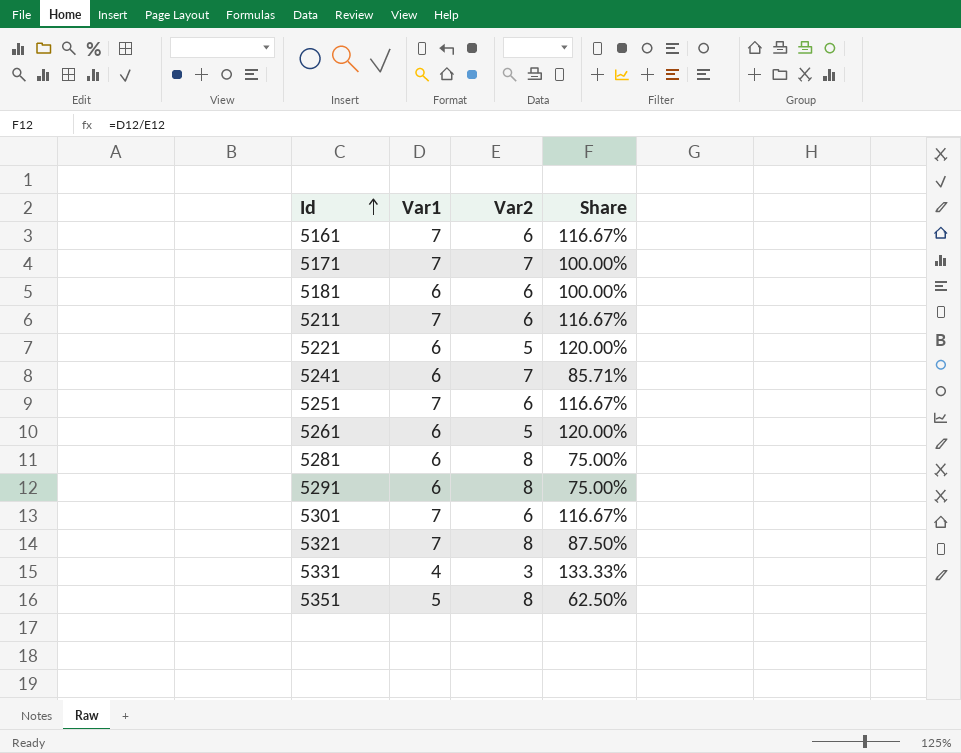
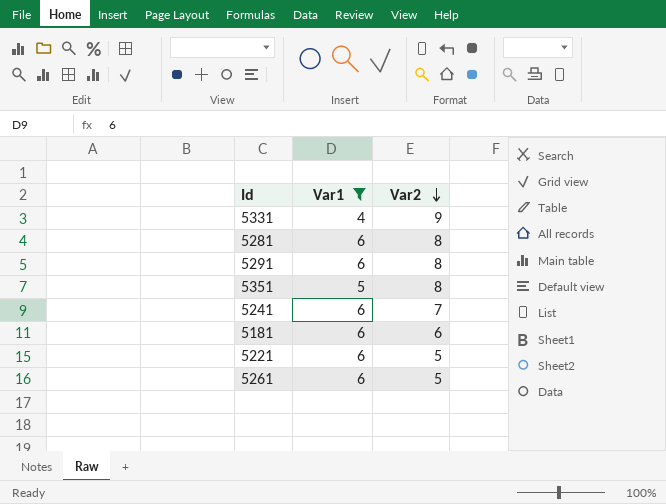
filter: none -> Var1 != 7
row order: Id ascending -> Var2 descending
column Share | formula: [Var1] / [Var2] -> none
5331 | Var2: 3 -> 9

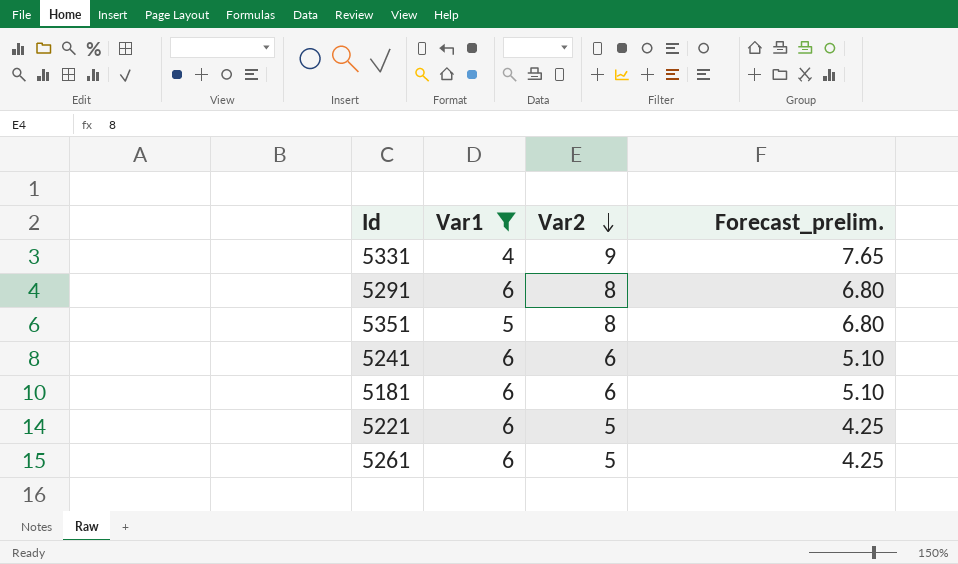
column Forecast_prelim. | formula: none -> [Var2] * 0.85
row 5281: 6 | 8 -> none
5241 | Var2: 7 -> 6

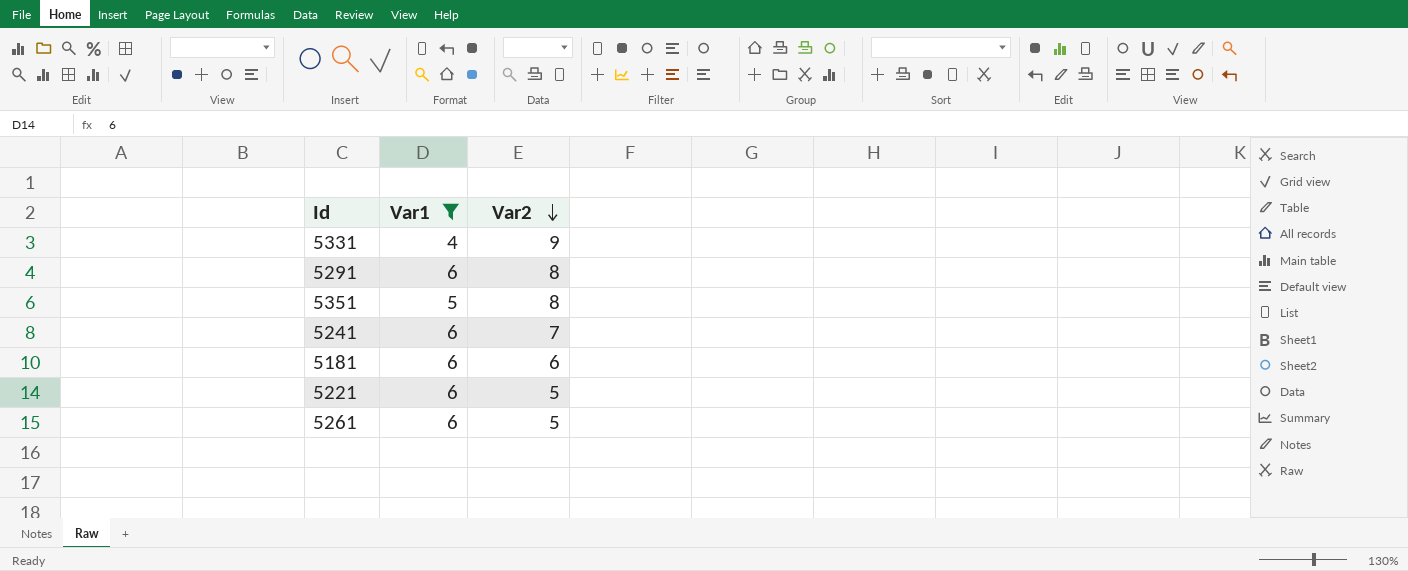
column Forecast_prelim. | formula: [Var2] * 0.85 -> none
5241 | Var2: 6 -> 7

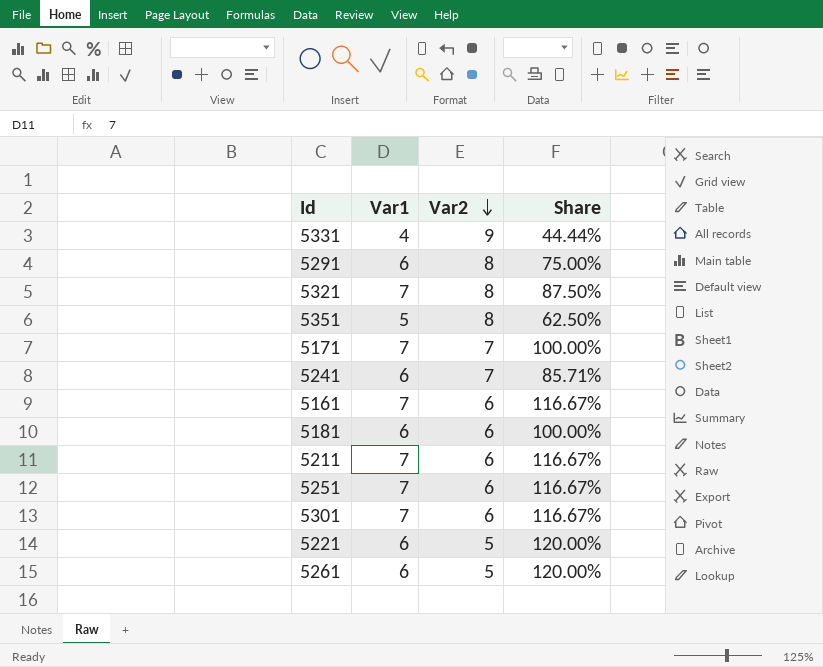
filter: Var1 != 7 -> none
column Share | formula: none -> [Var1] / [Var2]

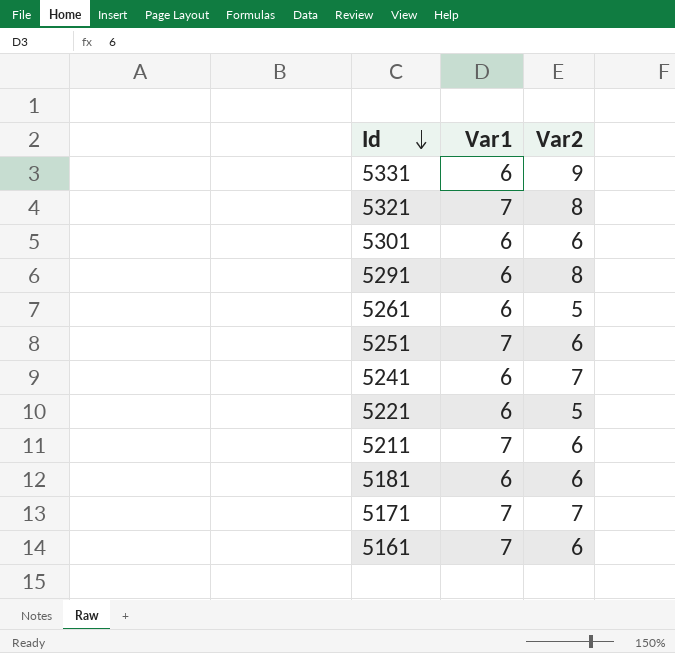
row order: Var2 descending -> Id descending
column Share | formula: [Var1] / [Var2] -> none
row 5351: 5 | 8 | 62.50% -> none
5331 | Var1: 4 -> 6
5301 | Var1: 7 -> 6

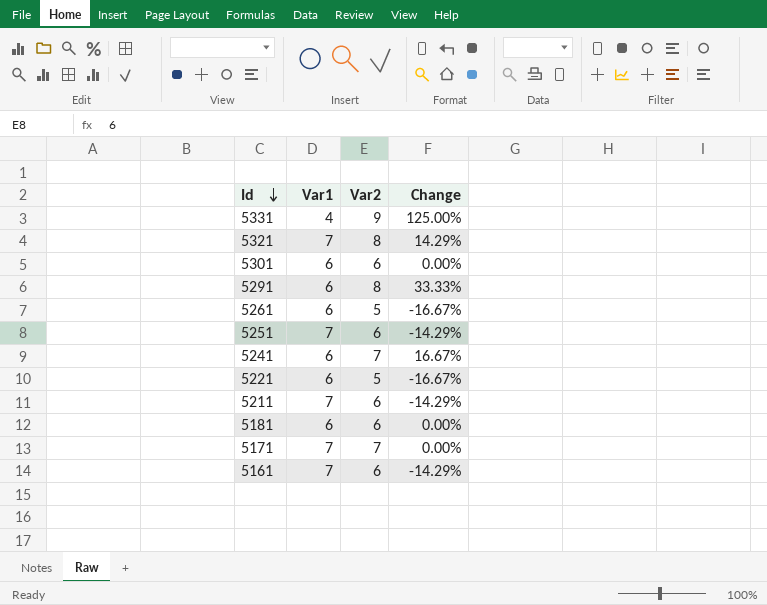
column Change | formula: none -> ([Var2] - [Var1]) / [Var1]
5331 | Var1: 6 -> 4

